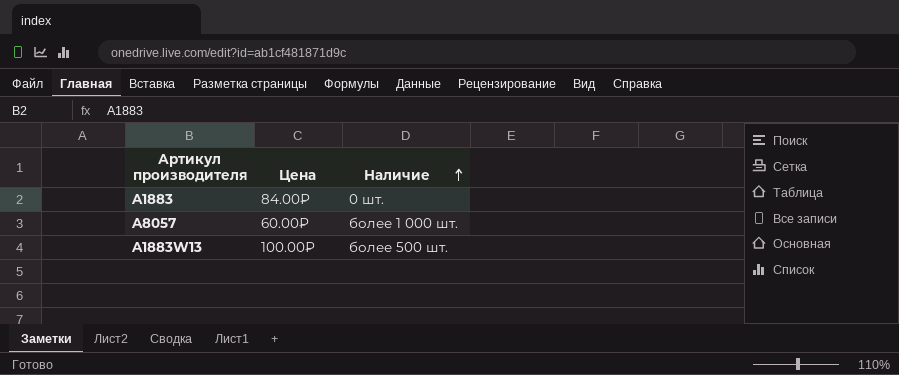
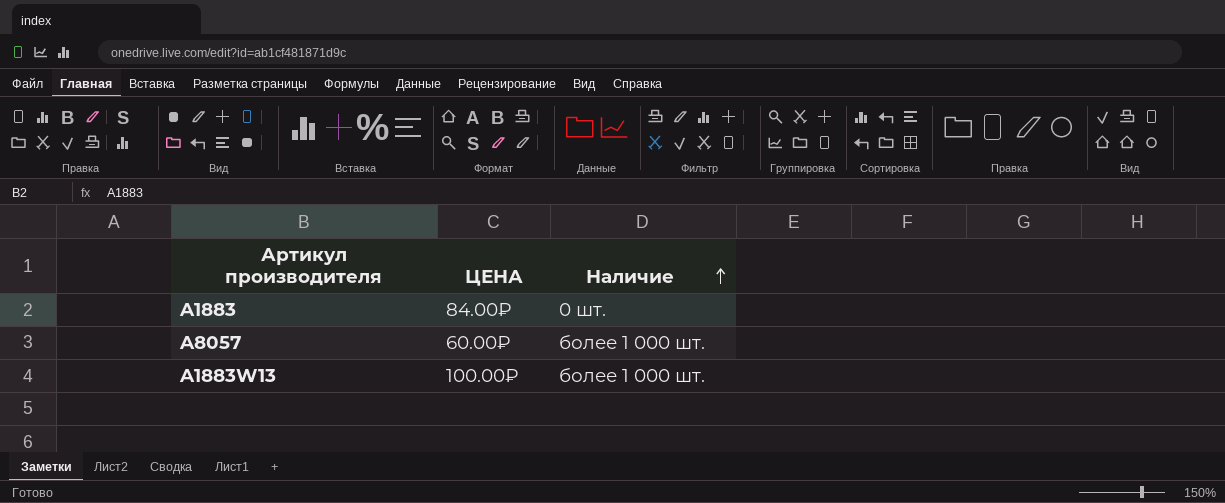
column name: Цена -> ЦЕНА
A1883W13 | Наличие: более 500 шт. -> более 1 000 шт.

